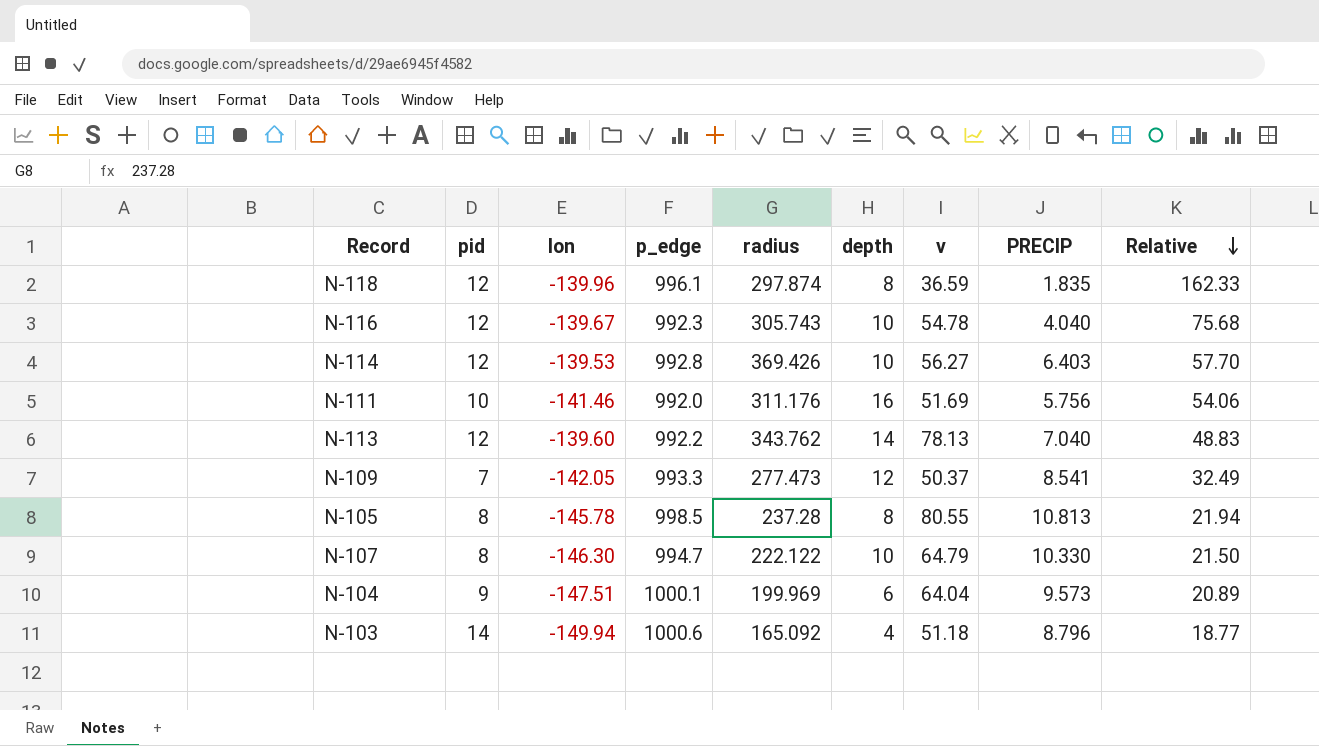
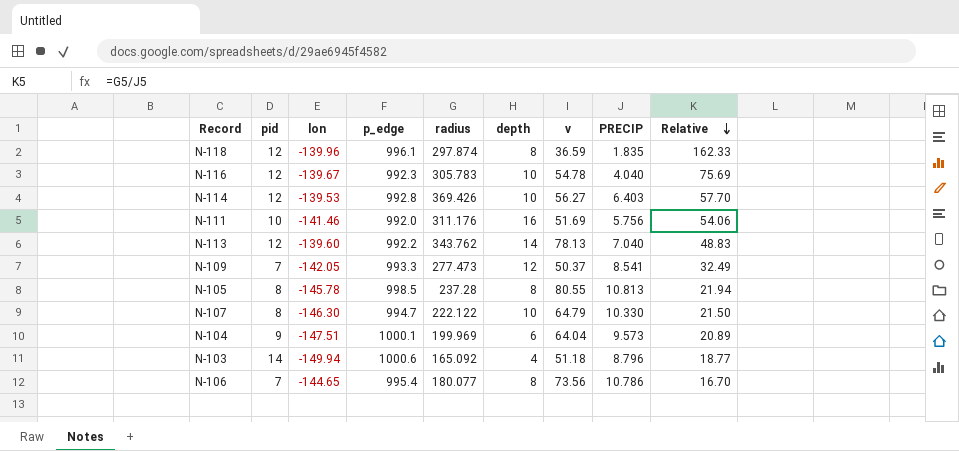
N-116 | radius: 305.743 -> 305.783
N-116 | Relative: 75.68 -> 75.69
row N-106: none -> 7 | -144.65 | 995.4 | 180.077 | 8 | 73.56 | 10.786 | 16.70

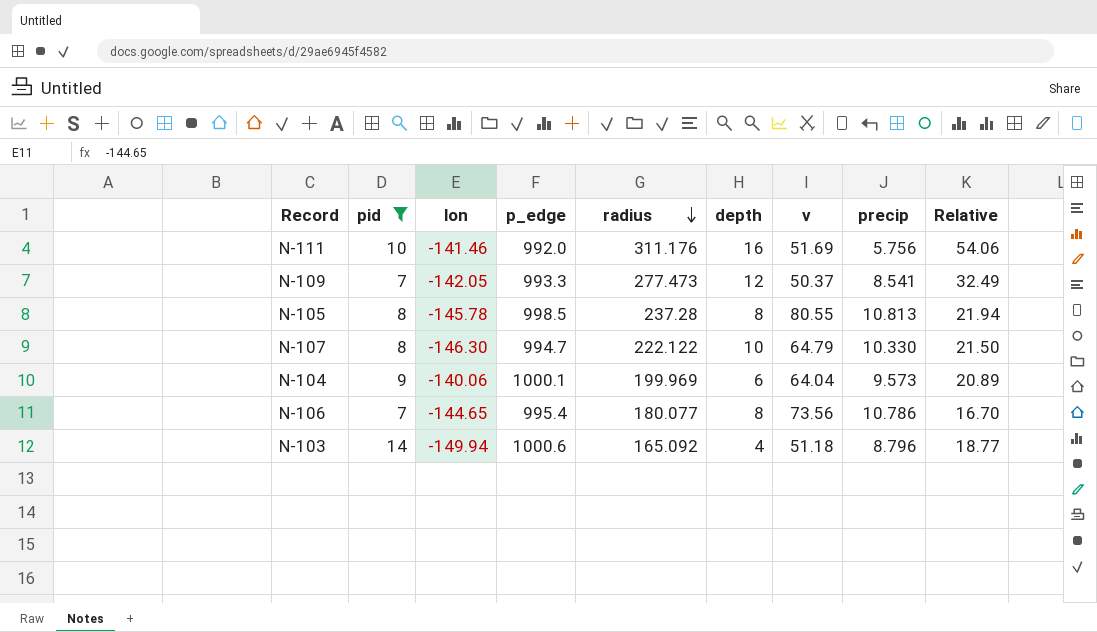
filter: none -> pid != 12
row order: Relative descending -> radius descending
column name: PRECIP -> precip
N-104 | lon: -147.51 -> -140.06

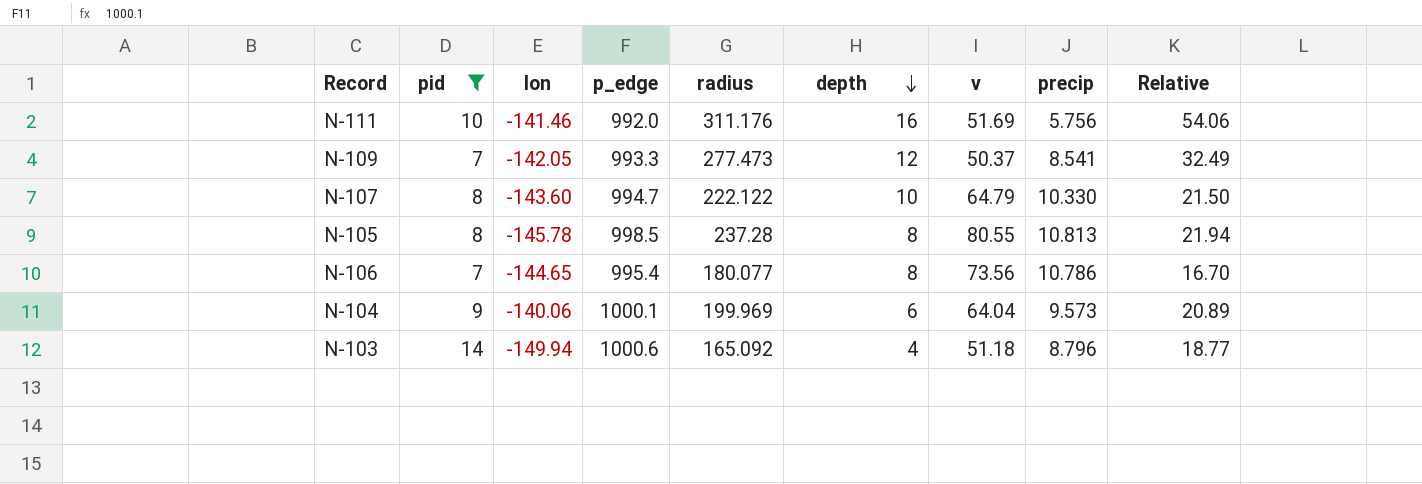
row order: radius descending -> depth descending
N-107 | lon: -146.30 -> -143.60

